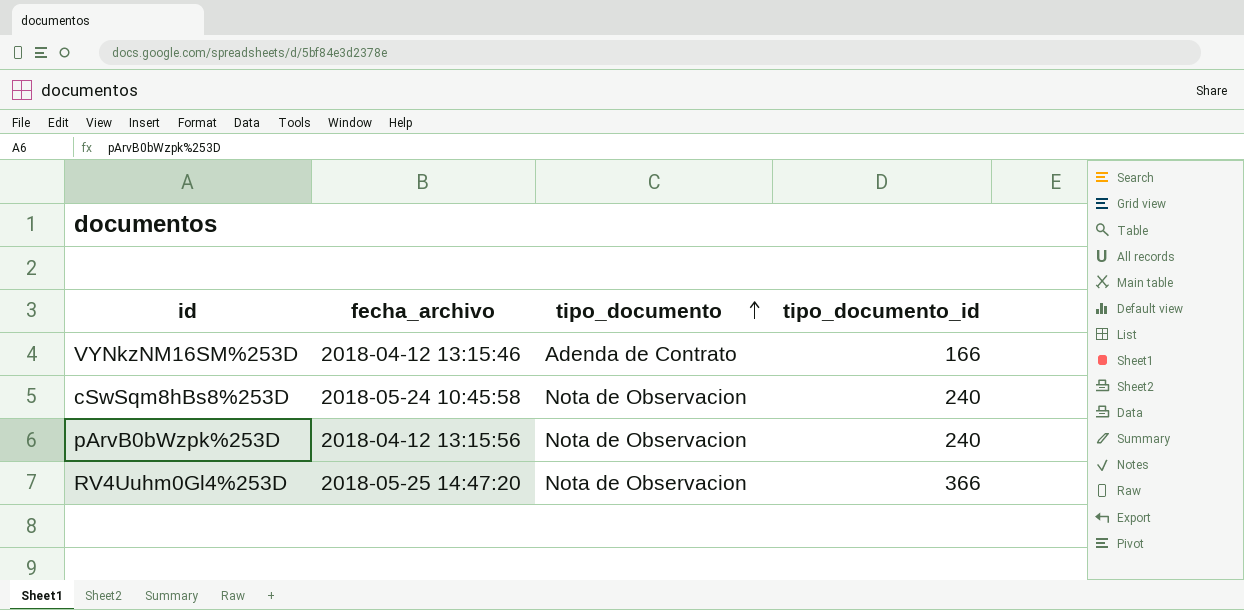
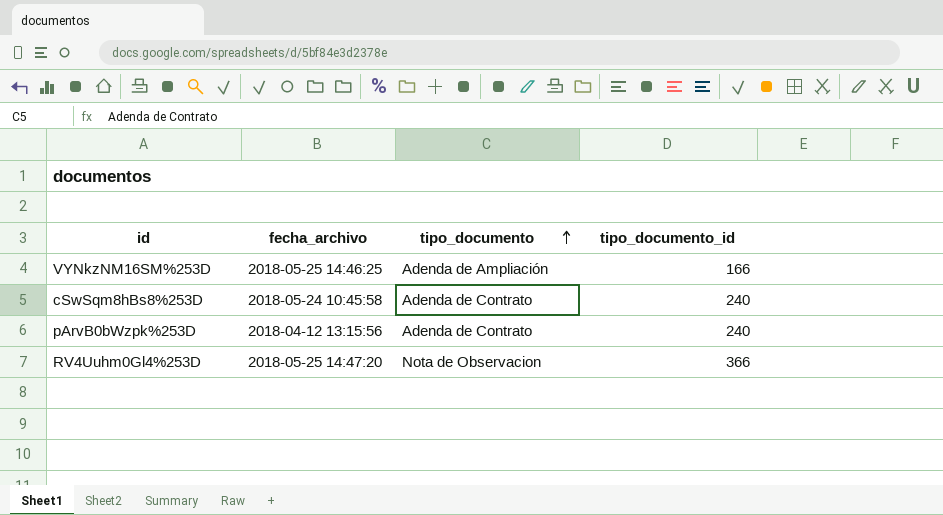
VYNkzNM16SM%253D | fecha_archivo: 2018-04-12 13:15:46 -> 2018-05-25 14:46:25
VYNkzNM16SM%253D | tipo_documento: Adenda de Contrato -> Adenda de Ampliación
cSwSqm8hBs8%253D | tipo_documento: Nota de Observacion -> Adenda de Contrato
pArvB0bWzpk%253D | tipo_documento: Nota de Observacion -> Adenda de Contrato

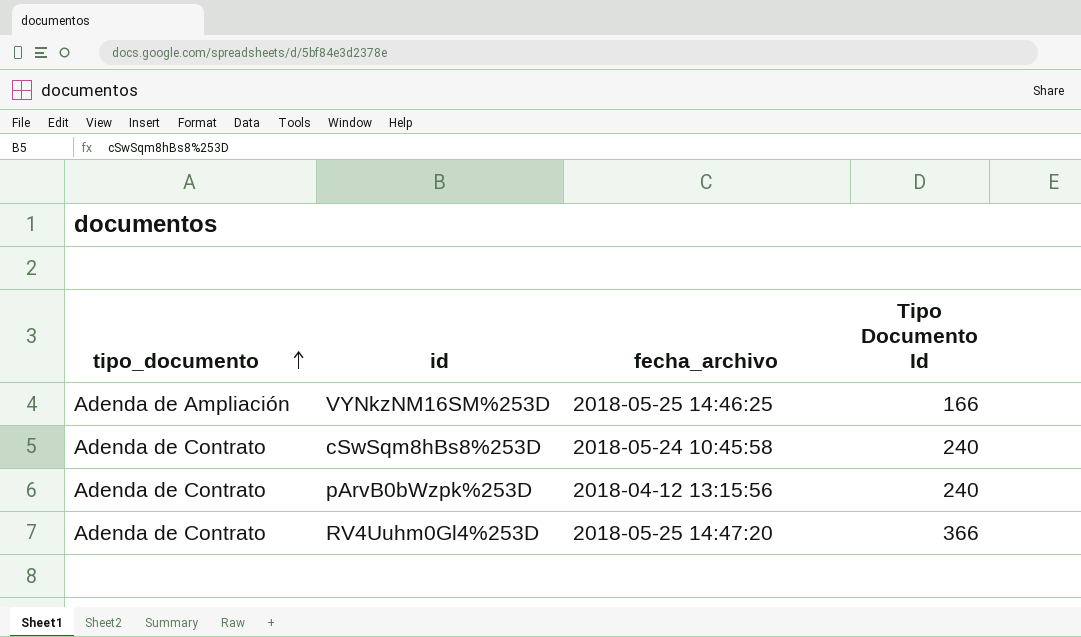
column tipo_documento | position: 3 -> 1
column name: tipo_documento_id -> Tipo Documento Id
RV4Uuhm0Gl4%253D | tipo_documento: Nota de Observacion -> Adenda de Contrato

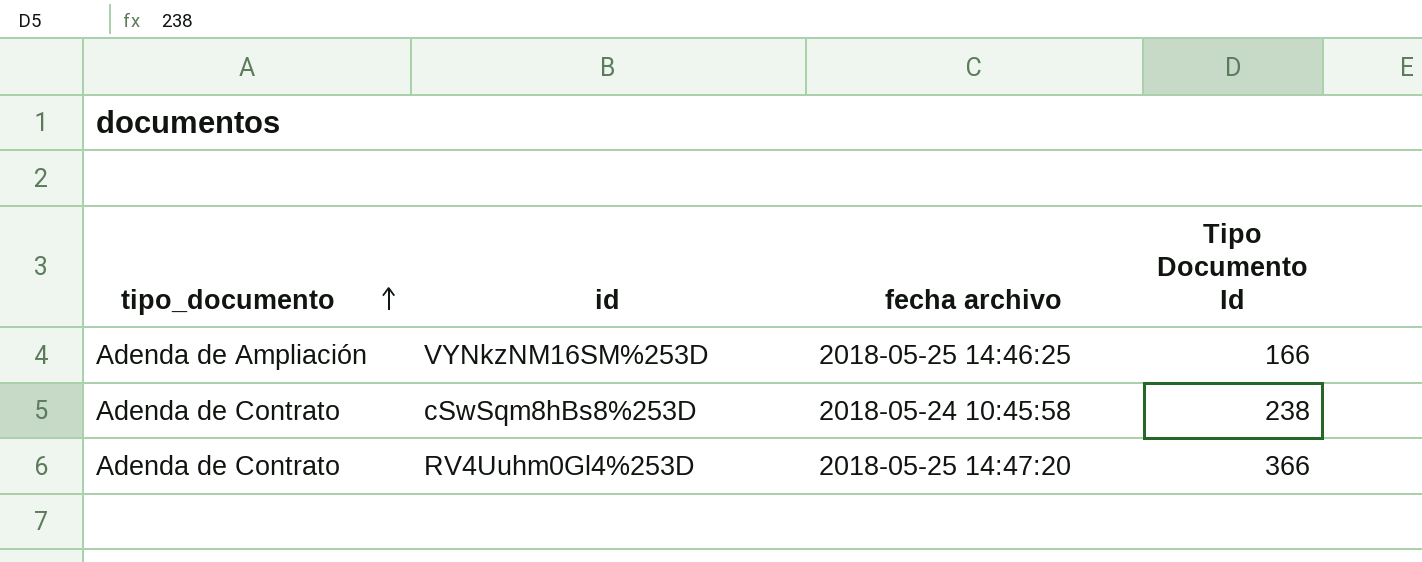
column name: fecha_archivo -> fecha archivo
row pArvB0bWzpk%253D: Adenda de Contrato | 2018-04-12 13:15:56 | 240 -> none
cSwSqm8hBs8%253D | Tipo Documento Id: 240 -> 238

